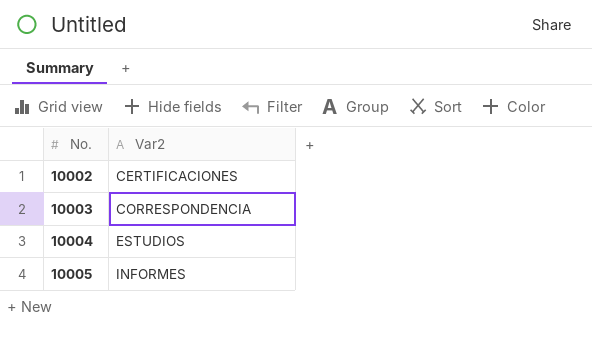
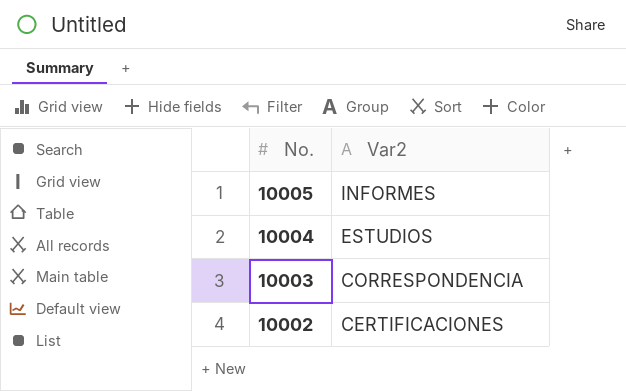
row order: No. ascending -> No. descending

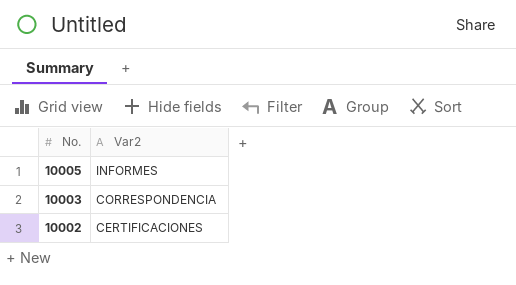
row 10004: ESTUDIOS -> none

